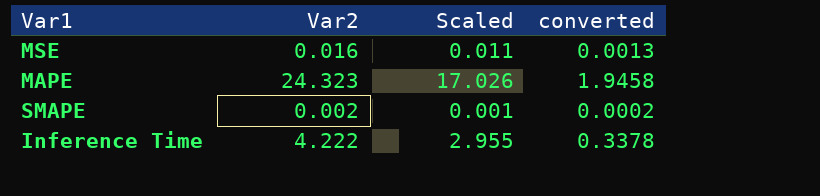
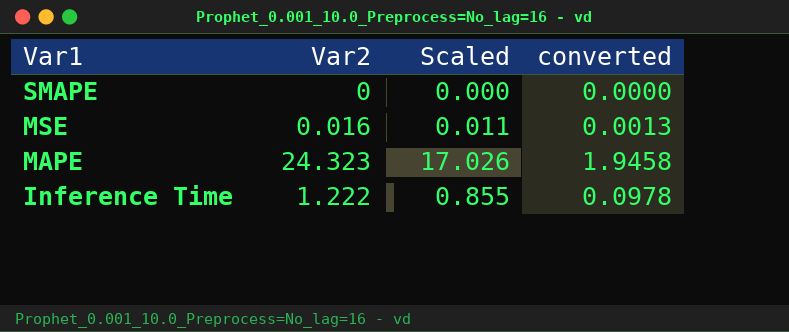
row order: none -> Var1 descending
SMAPE | Var2: 0.002 -> 0
SMAPE | Scaled: 0.001 -> 0.000
SMAPE | converted: 0.0002 -> 0.0000
Inference Time | Var2: 4.222 -> 1.222
Inference Time | Scaled: 2.955 -> 0.855
Inference Time | converted: 0.3378 -> 0.0978

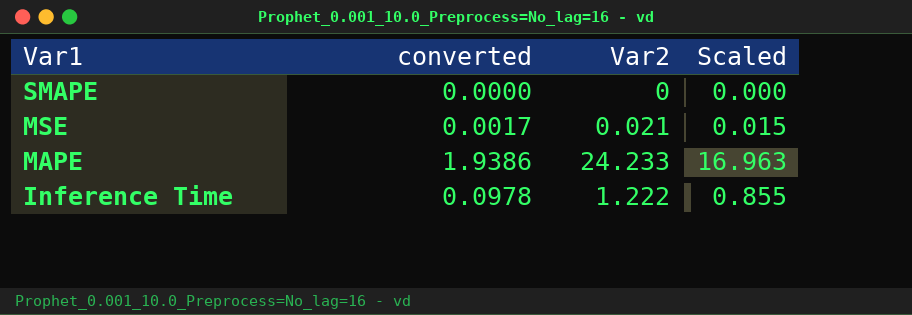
column converted | position: 4 -> 2
MSE | converted: 0.0013 -> 0.0017
MSE | Var2: 0.016 -> 0.021
MSE | Scaled: 0.011 -> 0.015
MAPE | converted: 1.9458 -> 1.9386
MAPE | Var2: 24.323 -> 24.233
MAPE | Scaled: 17.026 -> 16.963

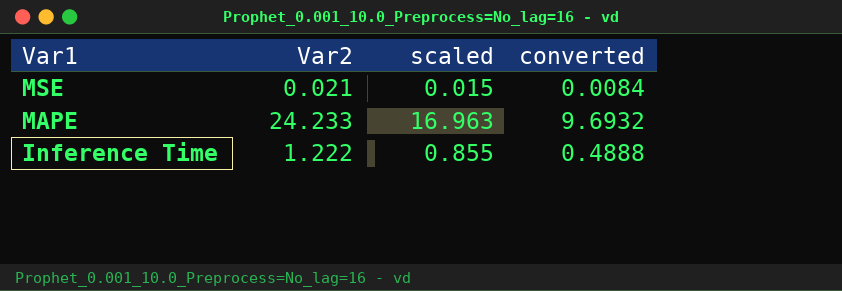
column name: Scaled -> scaled
column converted | formula: [Var2] * 0.08 -> [Var2] * 0.4
column converted | position: 2 -> 4
row SMAPE: 0.0000 | 0 | 0.000 -> none

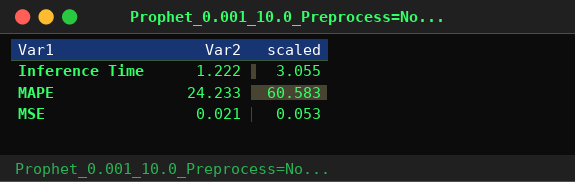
row order: Var1 descending -> Var1 ascending
column converted | formula: [Var2] * 0.4 -> none
column scaled | formula: [Var2] * 0.7 -> [Var2] * 2.5

